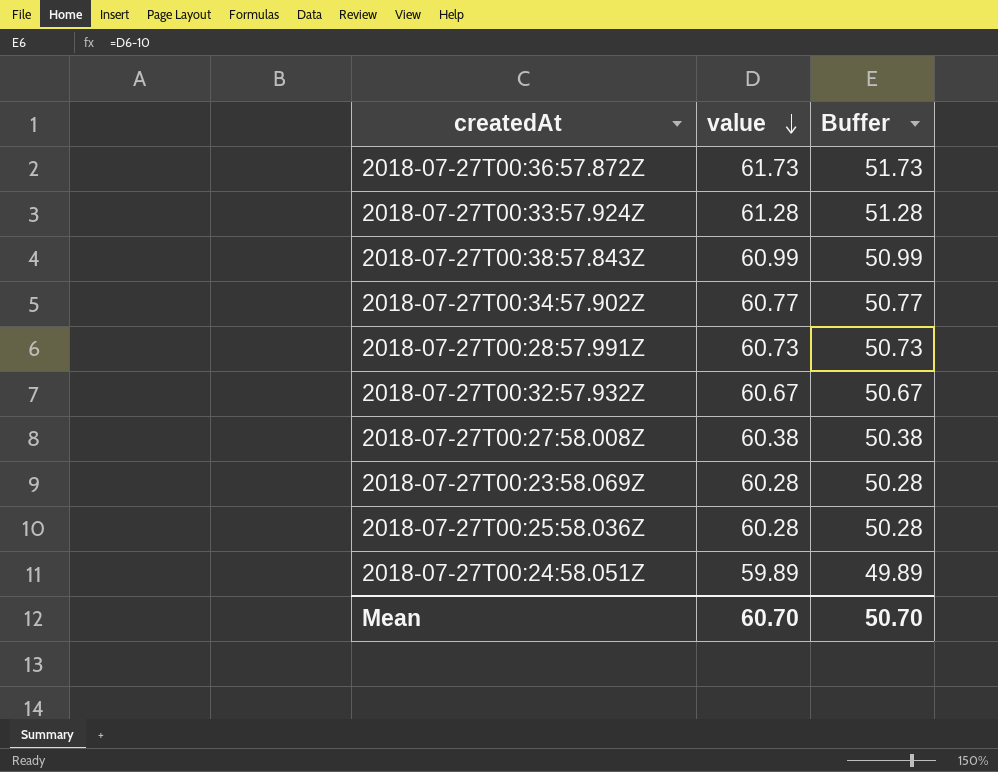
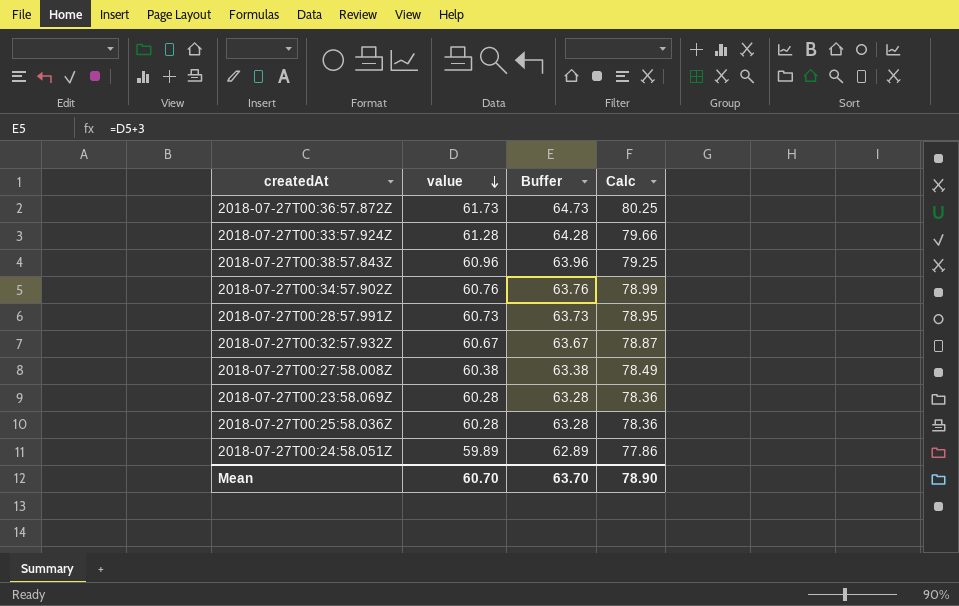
column Buffer | formula: [value] - 10 -> [value] + 3
column Calc | formula: none -> [value] * 1.3
2018-07-27T00:38:57.843Z | value: 60.99 -> 60.96
2018-07-27T00:34:57.902Z | value: 60.77 -> 60.76
Mean | Buffer: 50.70 -> 63.70

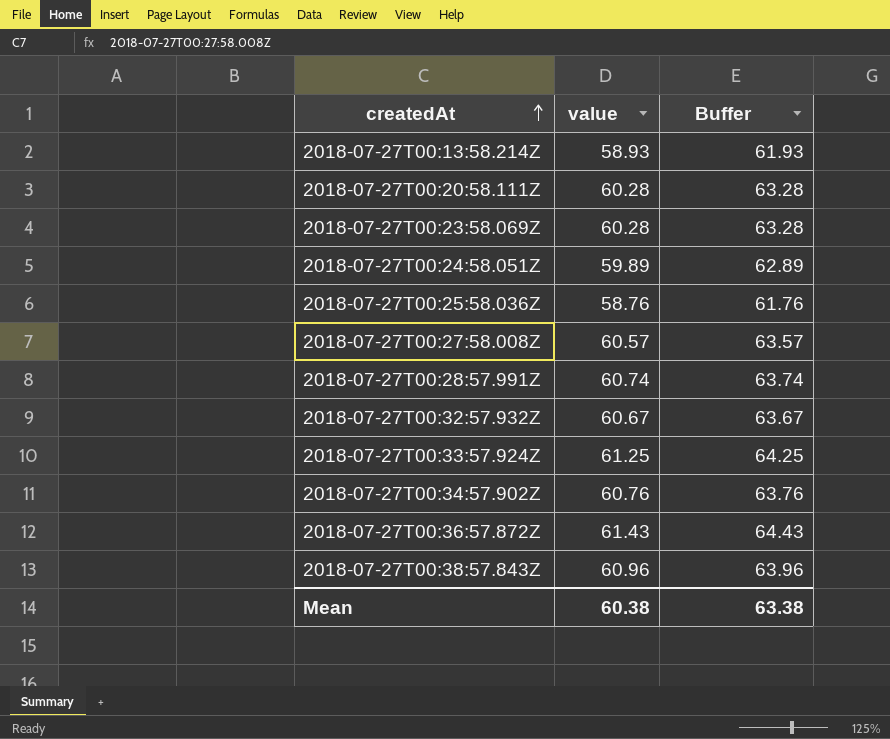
row order: value descending -> createdAt ascending
column Calc | formula: [value] * 1.3 -> none
row 2018-07-27T00:13:58.214Z: none -> 58.93 | 61.93
row 2018-07-27T00:20:58.111Z: none -> 60.28 | 63.28
2018-07-27T00:25:58.036Z | value: 60.28 -> 58.76
2018-07-27T00:25:58.036Z | Buffer: 63.28 -> 61.76
2018-07-27T00:27:58.008Z | value: 60.38 -> 60.57
2018-07-27T00:27:58.008Z | Buffer: 63.38 -> 63.57
2018-07-27T00:28:57.991Z | value: 60.73 -> 60.74
2018-07-27T00:28:57.991Z | Buffer: 63.73 -> 63.74
2018-07-27T00:33:57.924Z | value: 61.28 -> 61.25
2018-07-27T00:33:57.924Z | Buffer: 64.28 -> 64.25
2018-07-27T00:36:57.872Z | value: 61.73 -> 61.43
2018-07-27T00:36:57.872Z | Buffer: 64.73 -> 64.43
Mean | value: 60.70 -> 60.38
Mean | Buffer: 63.70 -> 63.38

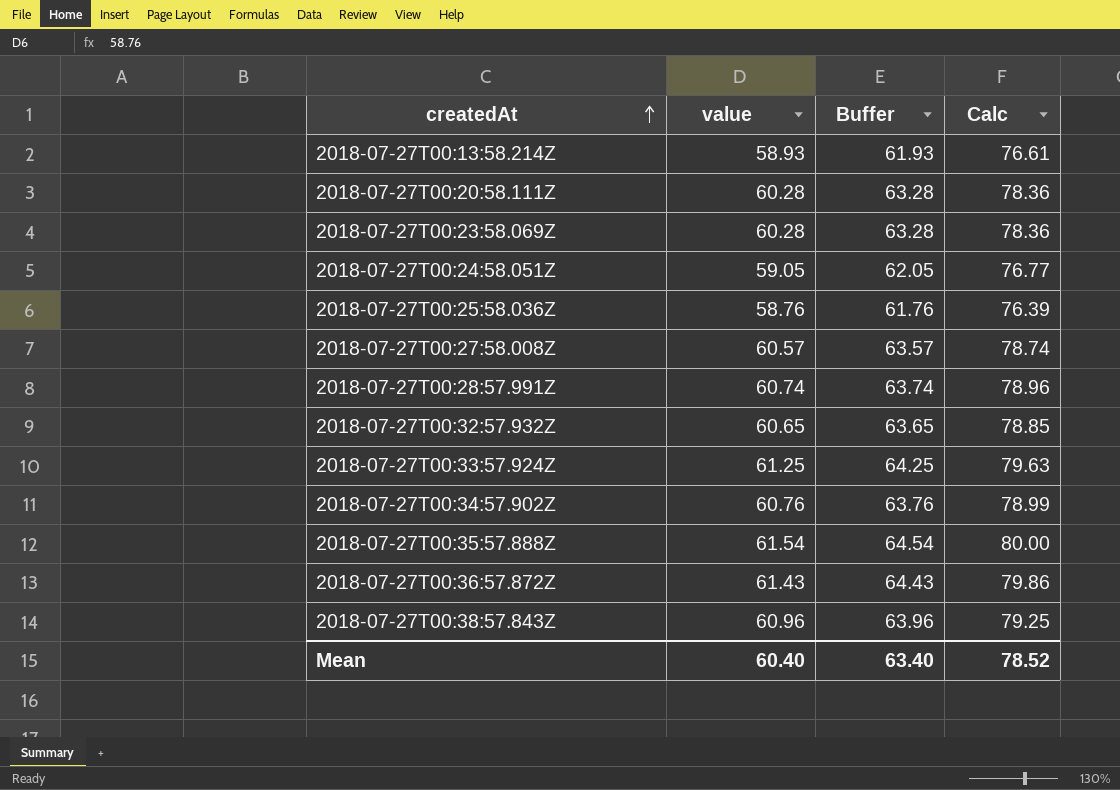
column Calc | formula: none -> [value] * 1.3
2018-07-27T00:24:58.051Z | value: 59.89 -> 59.05
2018-07-27T00:24:58.051Z | Buffer: 62.89 -> 62.05
2018-07-27T00:32:57.932Z | value: 60.67 -> 60.65
2018-07-27T00:32:57.932Z | Buffer: 63.67 -> 63.65
row 2018-07-27T00:35:57.888Z: none -> 61.54 | 64.54 | 80.00
Mean | value: 60.38 -> 60.40
Mean | Buffer: 63.38 -> 63.40

